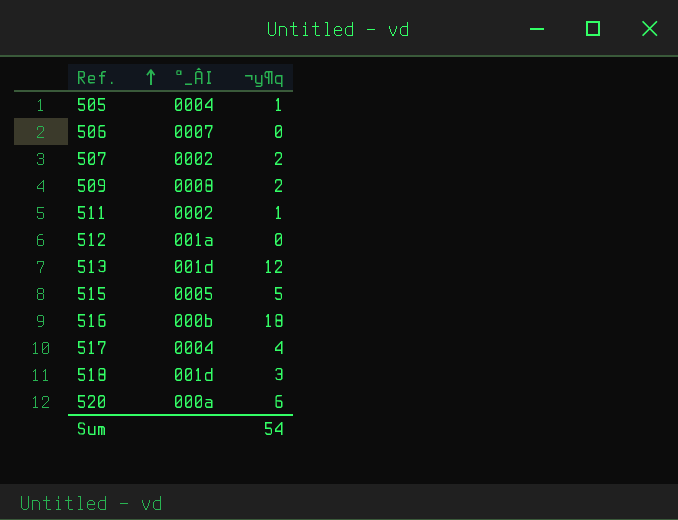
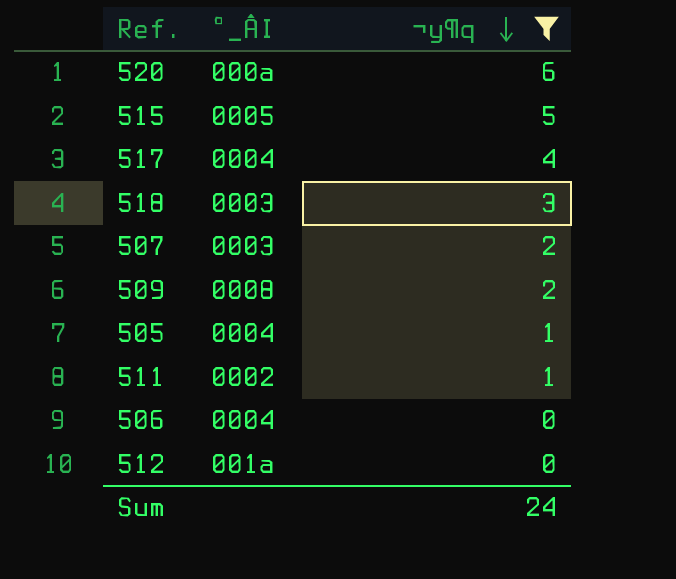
filter: none -> ¬y¶q <= 6
row order: Ref. ascending -> ¬y¶q descending
518 | °_ÂI: 001d -> 0003
507 | °_ÂI: 0002 -> 0003
506 | °_ÂI: 0007 -> 0004
Sum | ¬y¶q: 54 -> 24

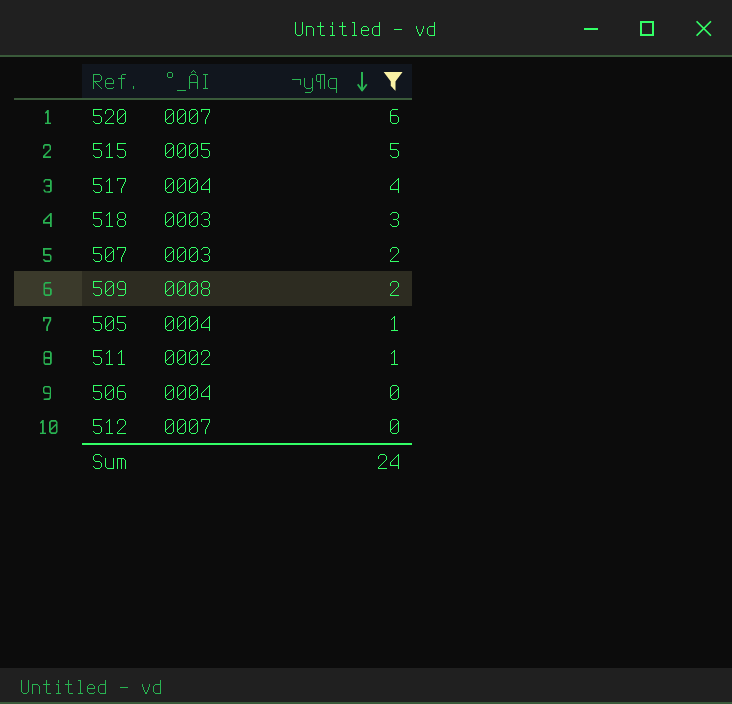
520 | °_ÂI: 000a -> 0007
512 | °_ÂI: 001a -> 0007

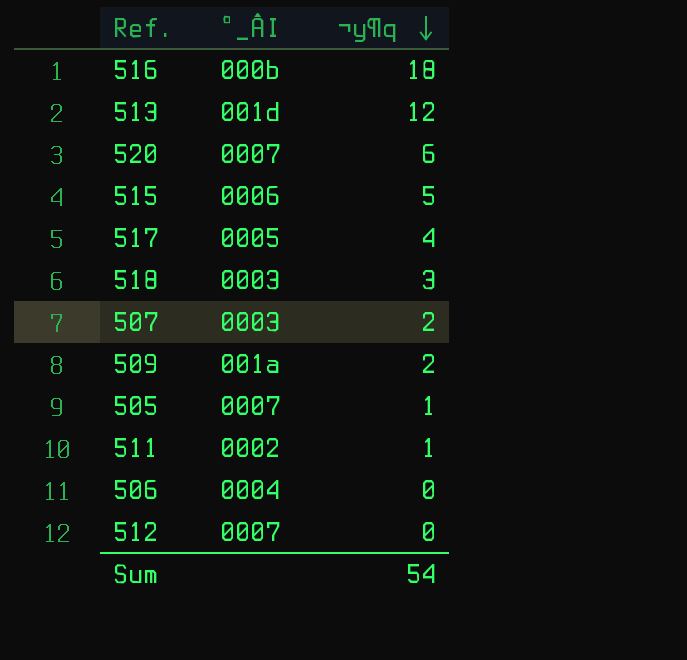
filter: ¬y¶q <= 6 -> none
515 | °_ÂI: 0005 -> 0006
517 | °_ÂI: 0004 -> 0005
509 | °_ÂI: 0008 -> 001a
505 | °_ÂI: 0004 -> 0007
Sum | ¬y¶q: 24 -> 54

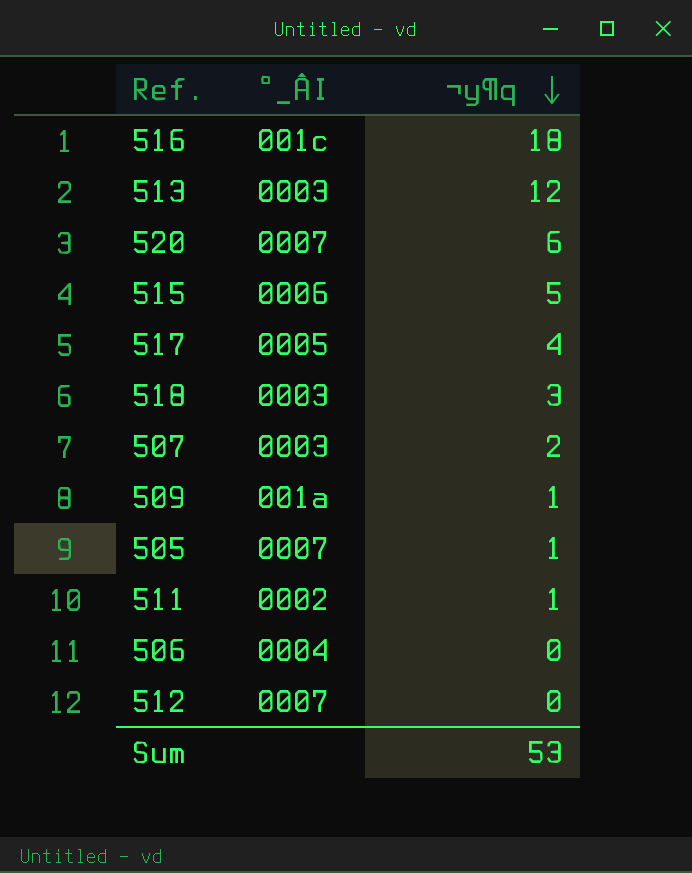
516 | °_ÂI: 000b -> 001c
513 | °_ÂI: 001d -> 0003
509 | ¬y¶q: 2 -> 1
Sum | ¬y¶q: 54 -> 53

